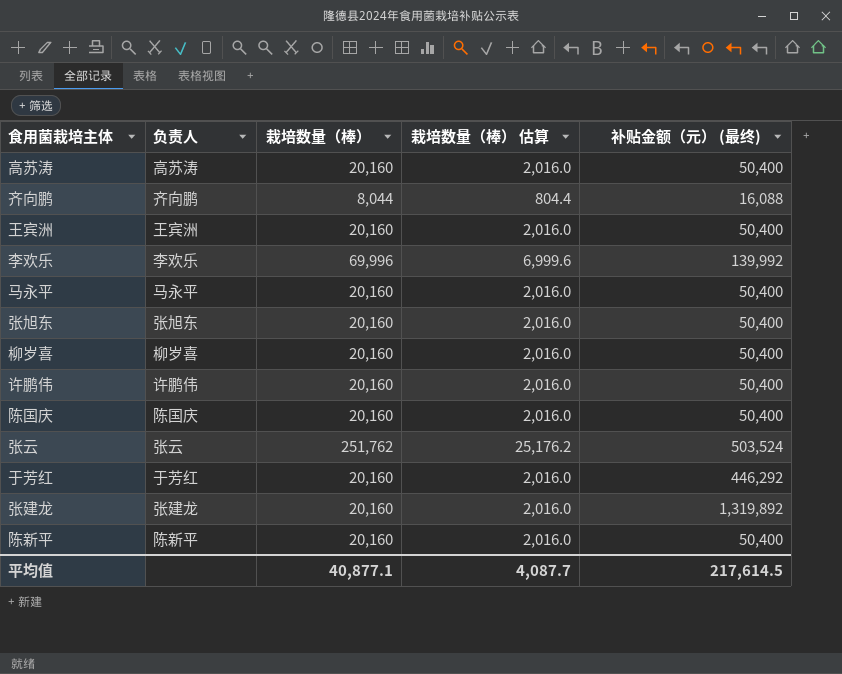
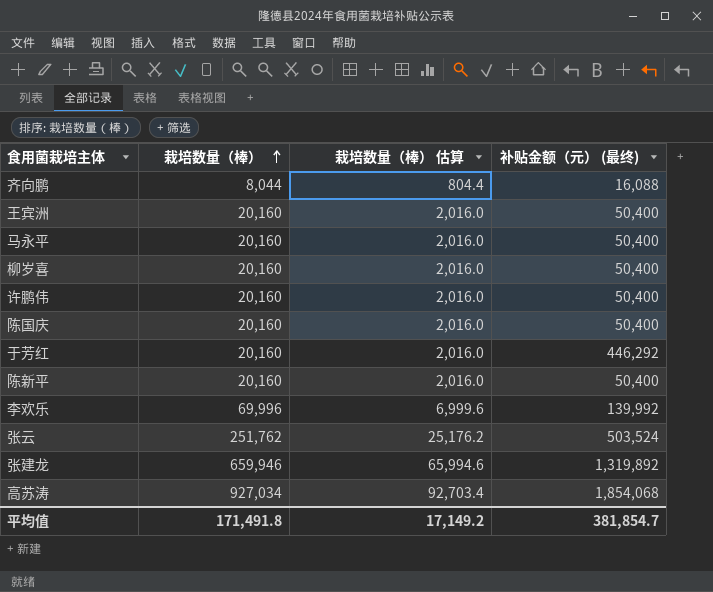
row order: none -> 栽培数量（棒） ascending
column 负责人 | position: 2 -> none
row 张旭东: 张旭东 | 20,160 | 2,016.0 | 50,400 -> none
张建龙 | 栽培数量（棒）: 20,160 -> 659,946
张建龙 | 栽培数量（棒） 估算: 2,016.0 -> 65,994.6
高苏涛 | 栽培数量（棒）: 20,160 -> 927,034
高苏涛 | 栽培数量（棒） 估算: 2,016.0 -> 92,703.4
高苏涛 | 补贴金额（元） (最终): 50,400 -> 1,854,068
平均值 | 栽培数量（棒）: 40,877.1 -> 171,491.8
平均值 | 栽培数量（棒） 估算: 4,087.7 -> 17,149.2
平均值 | 补贴金额（元） (最终): 217,614.5 -> 381,854.7

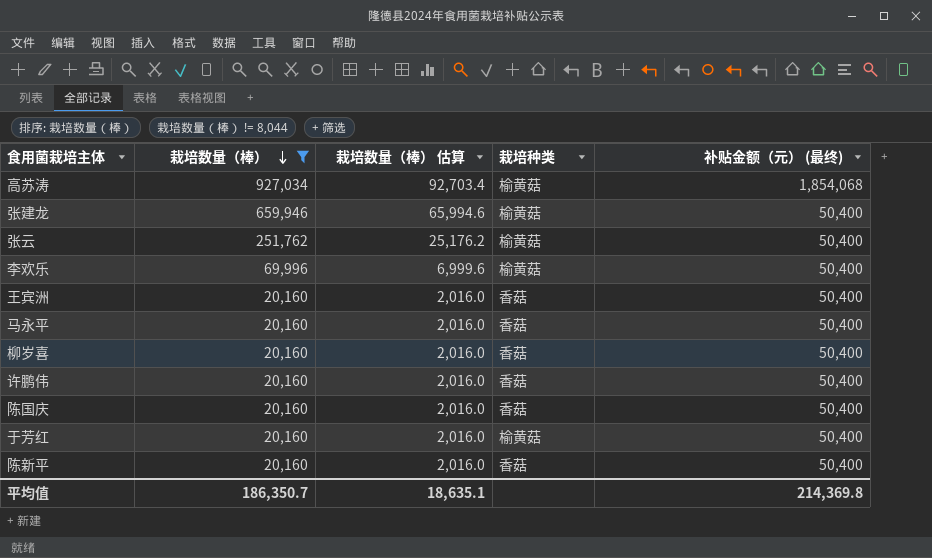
filter: none -> 栽培数量（棒） != 8,044
row order: 栽培数量（棒） ascending -> 栽培数量（棒） descending
column 栽培种类 | position: none -> 4
张建龙 | 补贴金额（元） (最终): 1,319,892 -> 50,400
张云 | 补贴金额（元） (最终): 503,524 -> 50,400
李欢乐 | 补贴金额（元） (最终): 139,992 -> 50,400
于芳红 | 补贴金额（元） (最终): 446,292 -> 50,400
平均值 | 栽培数量（棒）: 171,491.8 -> 186,350.7
平均值 | 栽培数量（棒） 估算: 17,149.2 -> 18,635.1
平均值 | 补贴金额（元） (最终): 381,854.7 -> 214,369.8

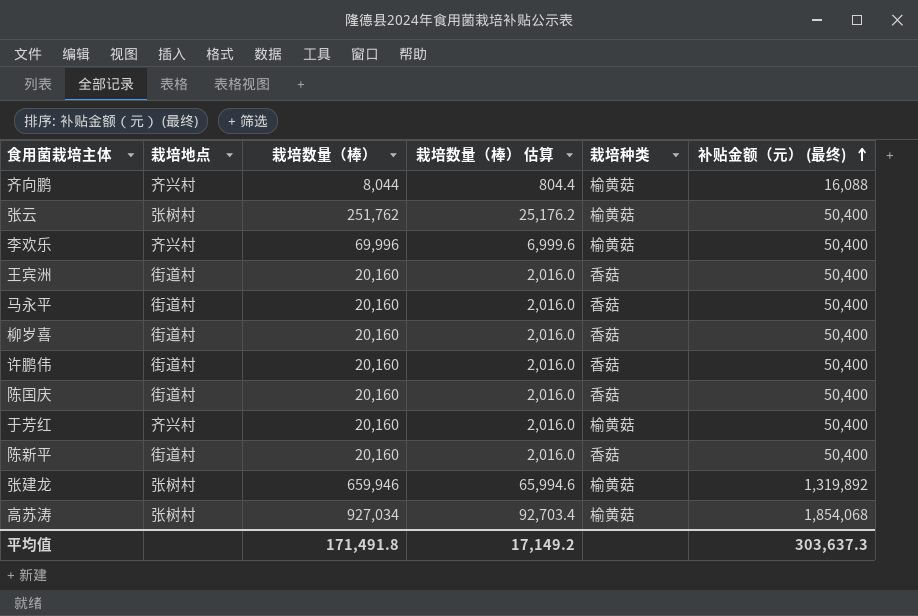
filter: 栽培数量（棒） != 8,044 -> none
row order: 栽培数量（棒） descending -> 补贴金额（元） (最终) ascending
column 栽培地点 | position: none -> 2
张建龙 | 补贴金额（元） (最终): 50,400 -> 1,319,892
平均值 | 栽培数量（棒）: 186,350.7 -> 171,491.8
平均值 | 栽培数量（棒） 估算: 18,635.1 -> 17,149.2
平均值 | 补贴金额（元） (最终): 214,369.8 -> 303,637.3

